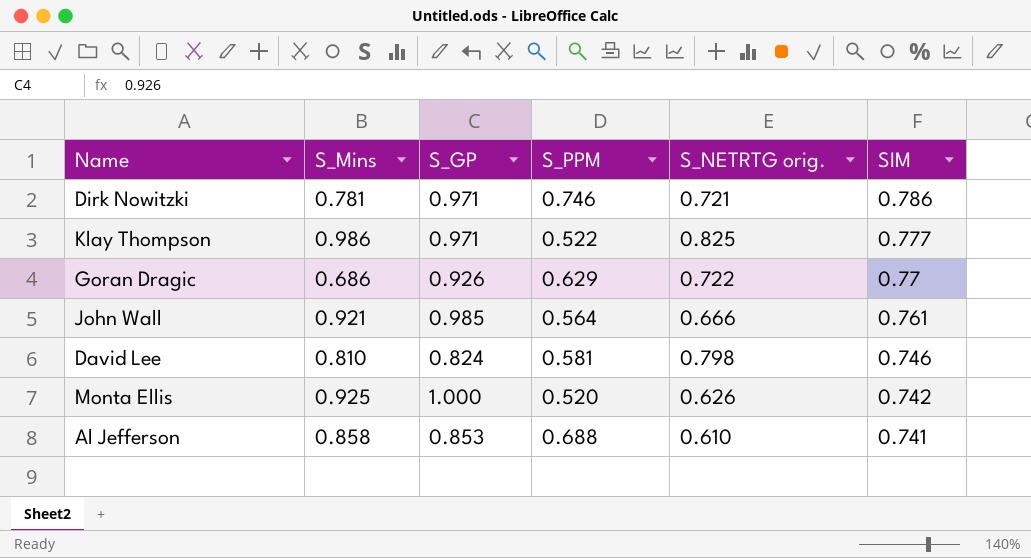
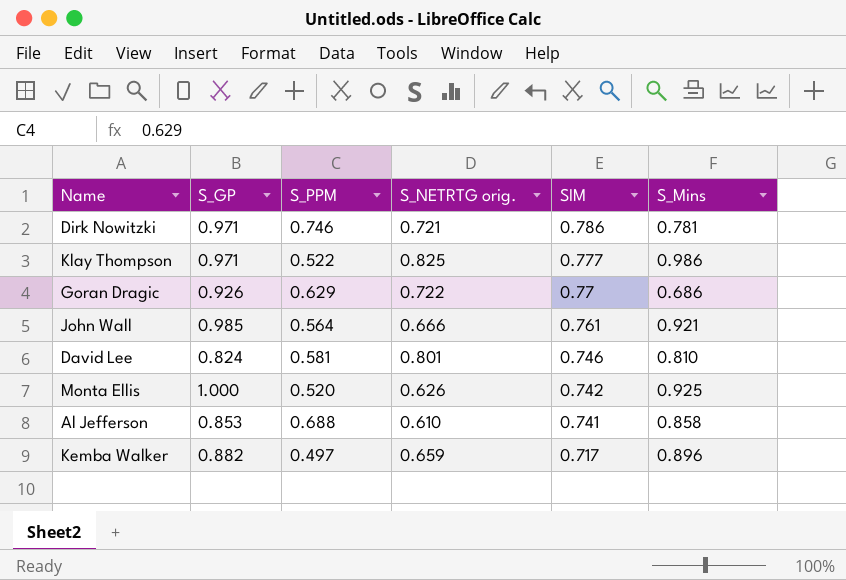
column S_Mins | position: 2 -> 6
David Lee | S_NETRTG orig.: 0.798 -> 0.801
row Kemba Walker: none -> 0.882 | 0.497 | 0.659 | 0.717 | 0.896

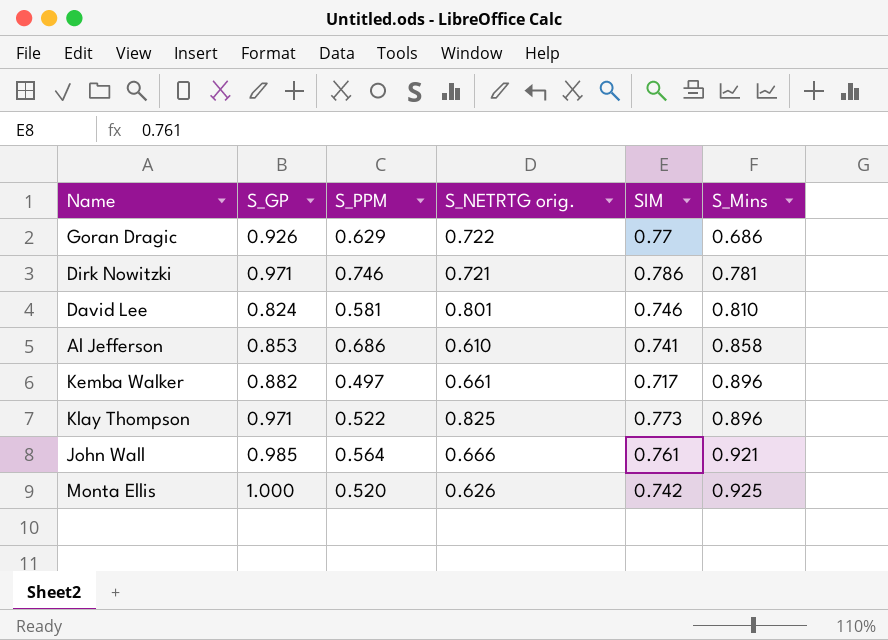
row order: SIM descending -> S_Mins ascending
Al Jefferson | S_PPM: 0.688 -> 0.686
Kemba Walker | S_NETRTG orig.: 0.659 -> 0.661
Klay Thompson | SIM: 0.777 -> 0.773
Klay Thompson | S_Mins: 0.986 -> 0.896

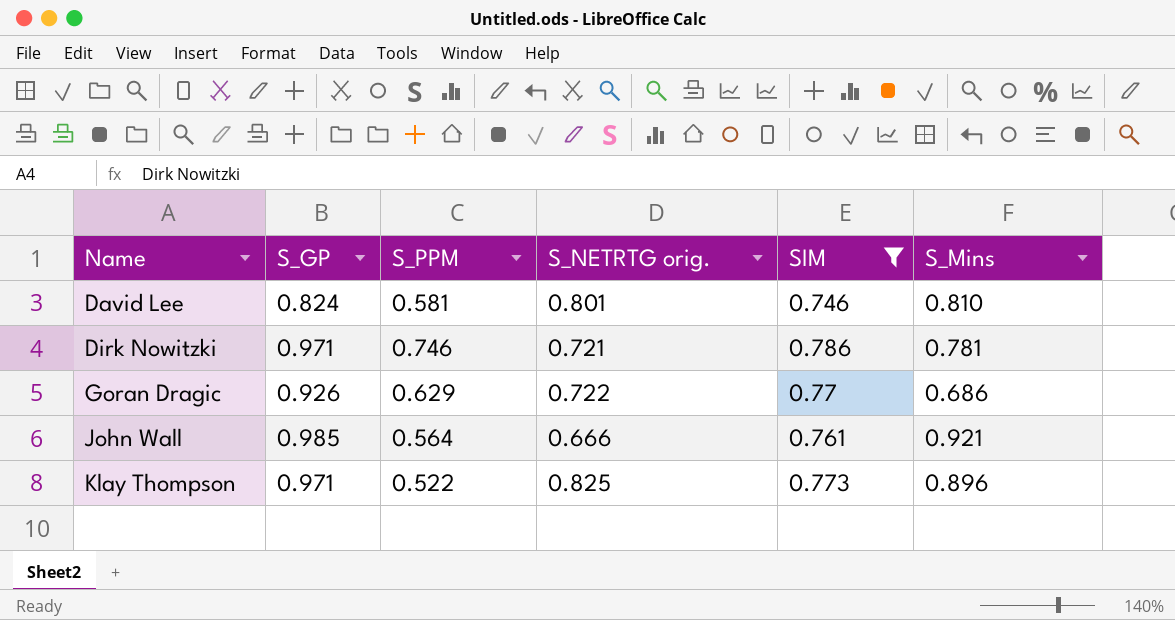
filter: none -> SIM >= 0.746
row order: S_Mins ascending -> Name ascending

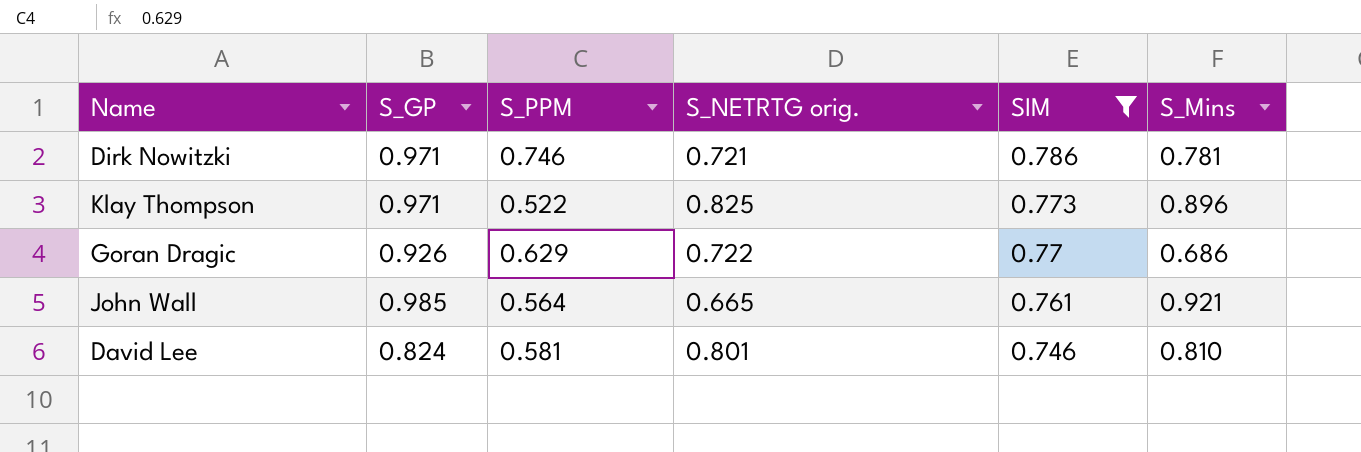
row order: Name ascending -> SIM descending
John Wall | S_NETRTG orig.: 0.666 -> 0.665

